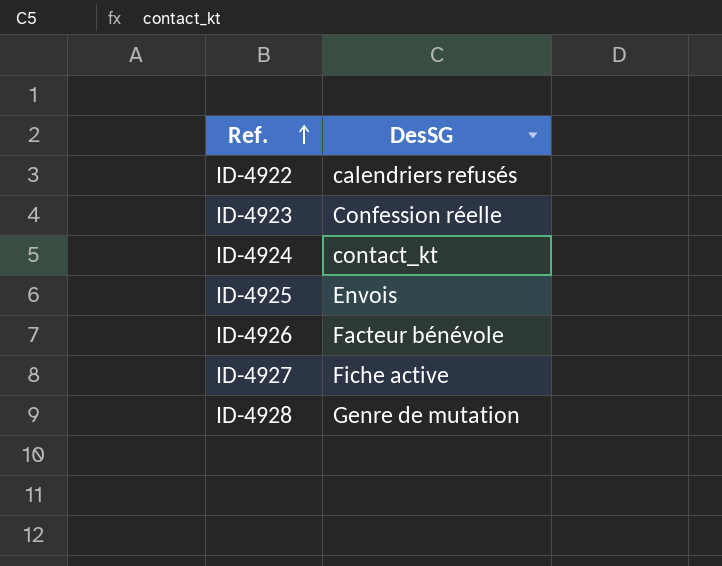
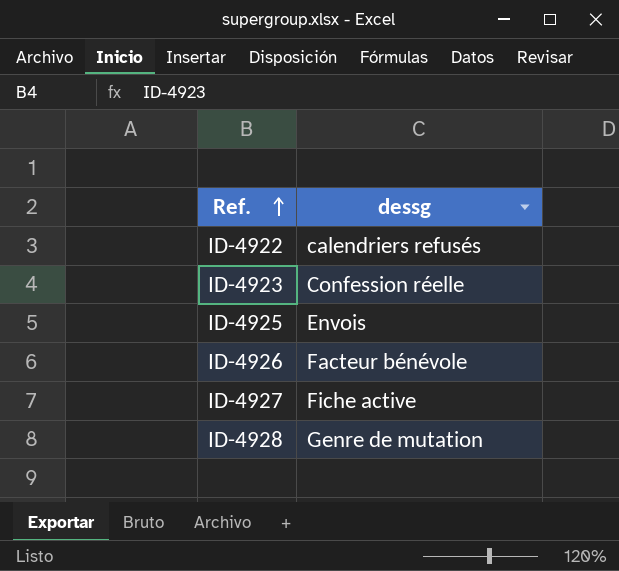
column name: DesSG -> dessg
row ID-4924: contact_kt -> none

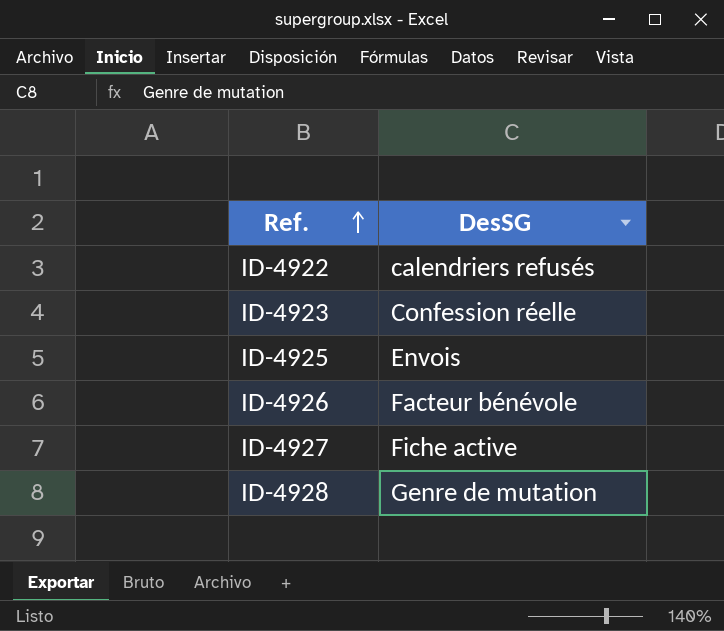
column name: dessg -> DesSG

